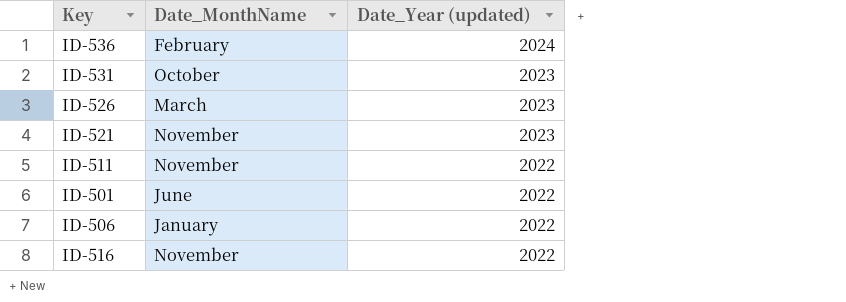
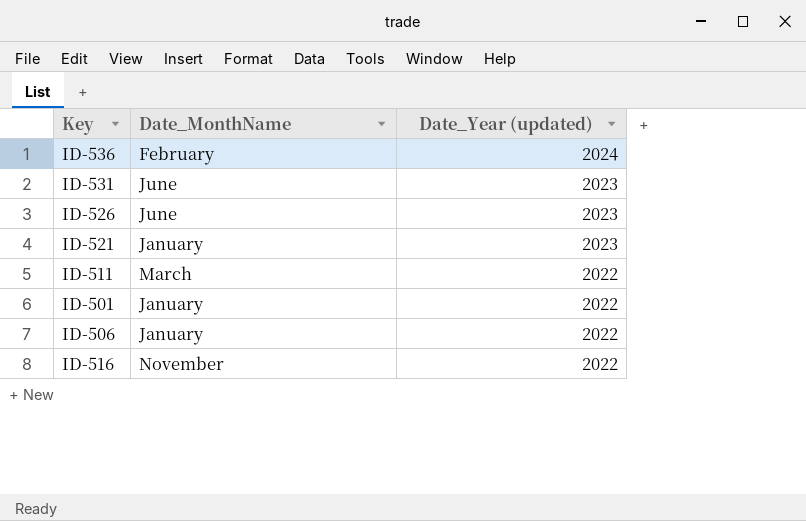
ID-531 | Date_MonthName: October -> June
ID-526 | Date_MonthName: March -> June
ID-521 | Date_MonthName: November -> January
ID-511 | Date_MonthName: November -> March
ID-501 | Date_MonthName: June -> January

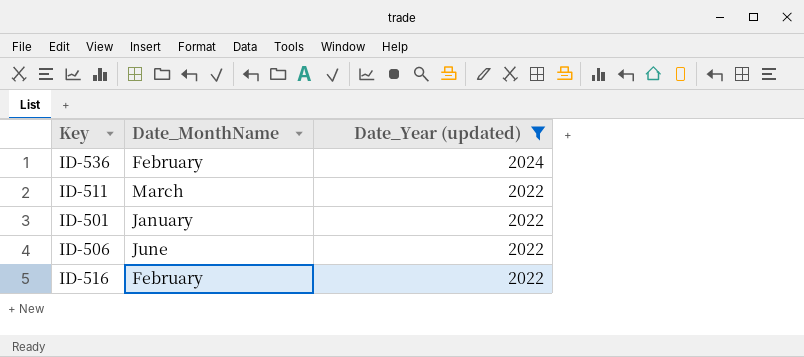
filter: none -> Date_Year (updated) != 2023
ID-506 | Date_MonthName: January -> June
ID-516 | Date_MonthName: November -> February

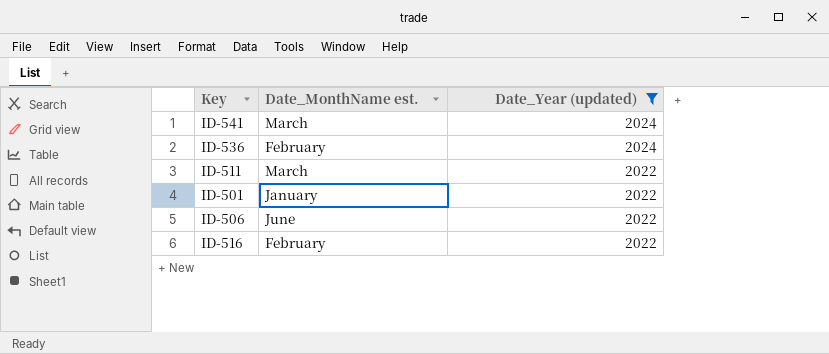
column name: Date_MonthName -> Date_MonthName est.
row ID-541: none -> March | 2024

